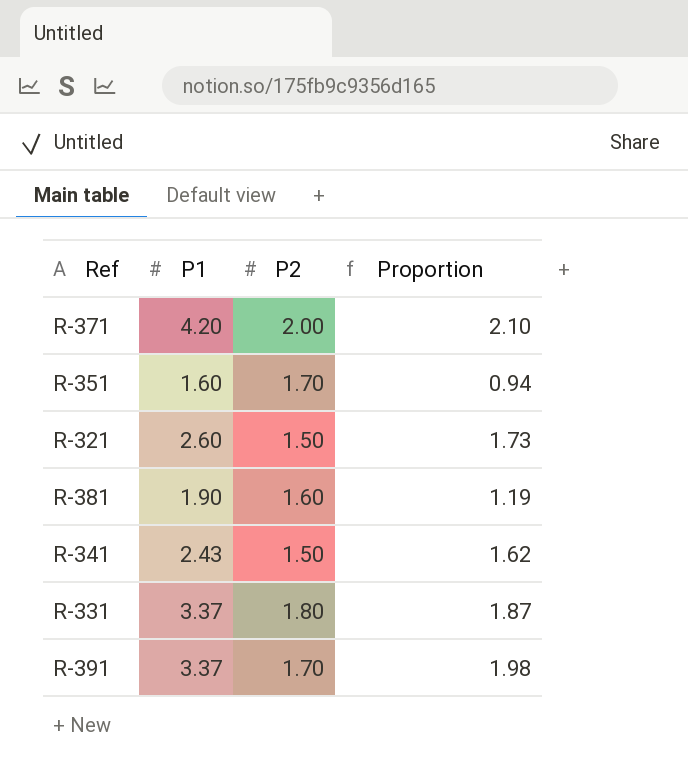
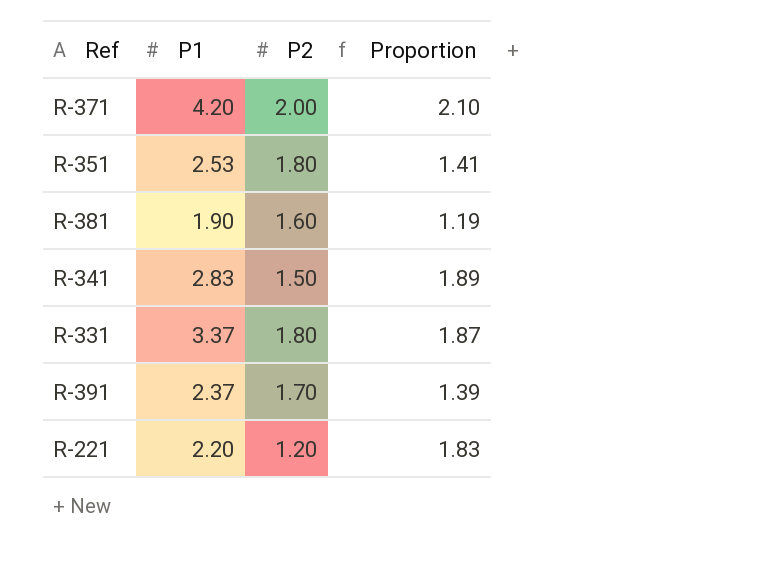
row R-321: 2.60 | 1.50 | 1.73 -> none
R-351 | P1: 1.60 -> 2.53
R-351 | P2: 1.70 -> 1.80
R-351 | Proportion: 0.94 -> 1.41
R-341 | P1: 2.43 -> 2.83
R-341 | Proportion: 1.62 -> 1.89
R-391 | P1: 3.37 -> 2.37
R-391 | Proportion: 1.98 -> 1.39
row R-221: none -> 2.20 | 1.20 | 1.83

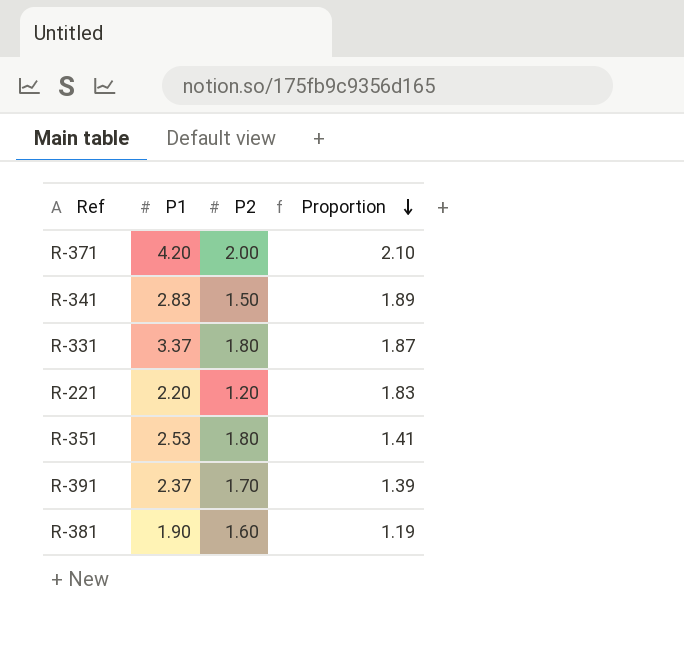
row order: none -> Proportion descending

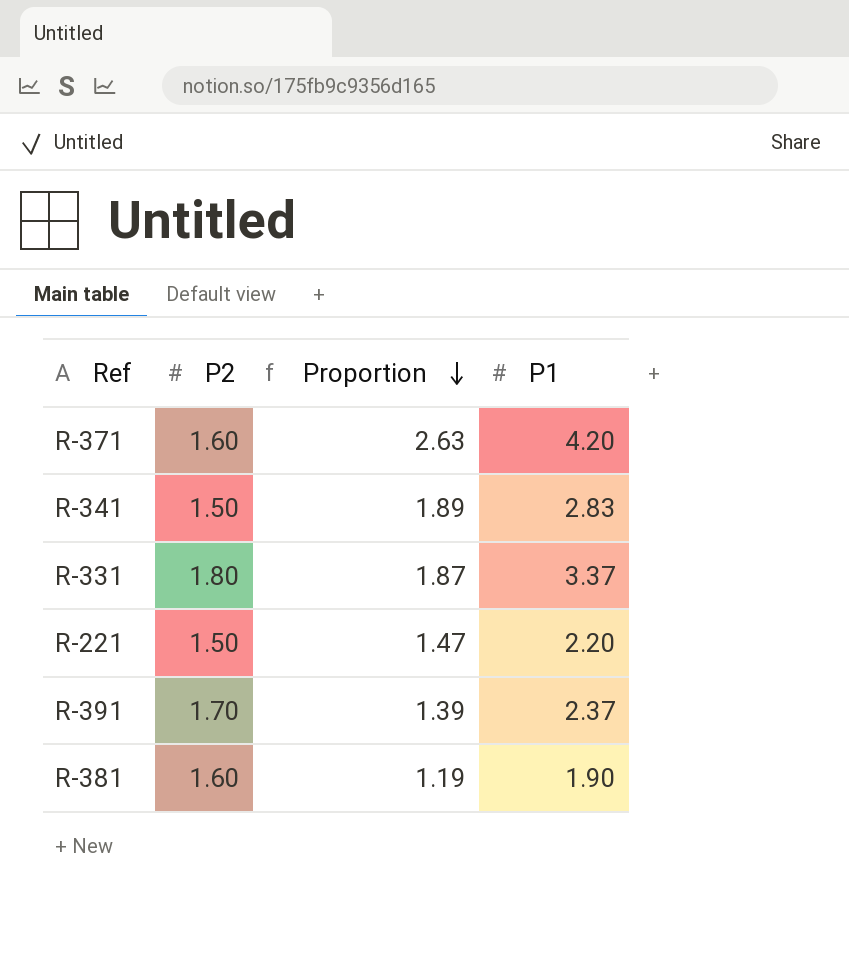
column P1 | position: 2 -> 4
row R-351: 2.53 | 1.80 | 1.41 -> none
R-371 | P2: 2.00 -> 1.60
R-371 | Proportion: 2.10 -> 2.63
R-221 | P2: 1.20 -> 1.50
R-221 | Proportion: 1.83 -> 1.47

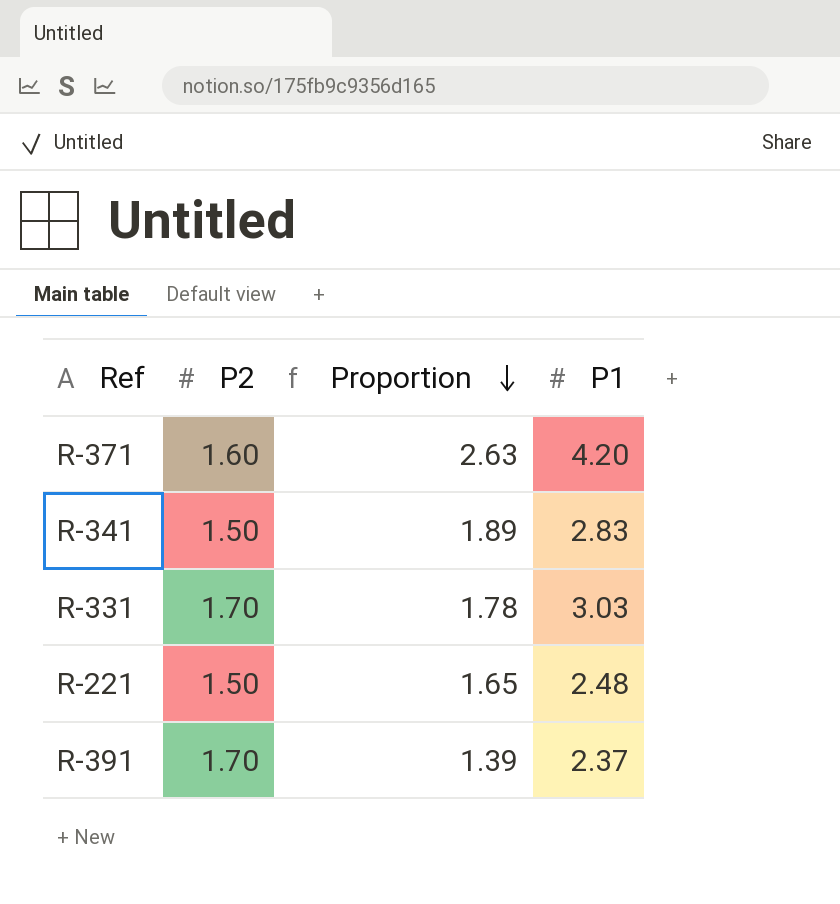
row R-381: 1.60 | 1.19 | 1.90 -> none
R-331 | P2: 1.80 -> 1.70
R-331 | Proportion: 1.87 -> 1.78
R-331 | P1: 3.37 -> 3.03
R-221 | Proportion: 1.47 -> 1.65
R-221 | P1: 2.20 -> 2.48

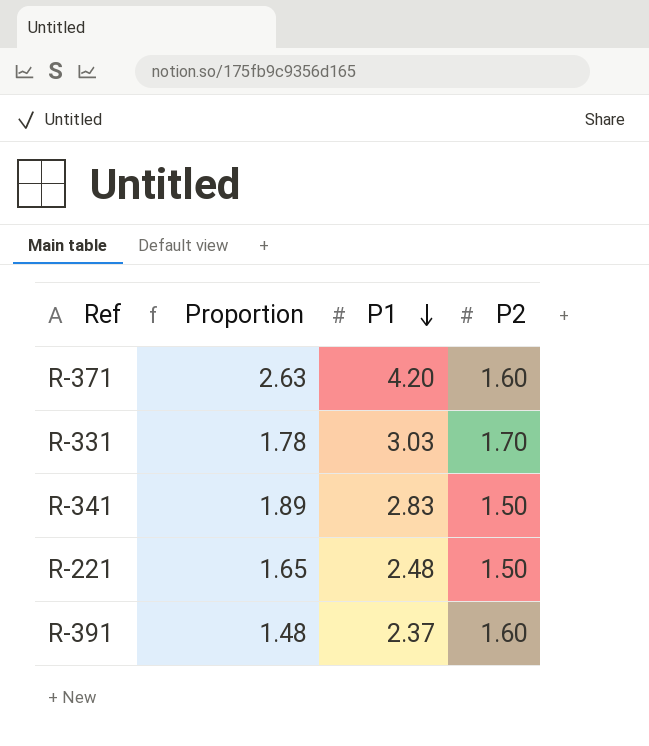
row order: Proportion descending -> P1 descending
column P2 | position: 2 -> 4
R-391 | Proportion: 1.39 -> 1.48
R-391 | P2: 1.70 -> 1.60

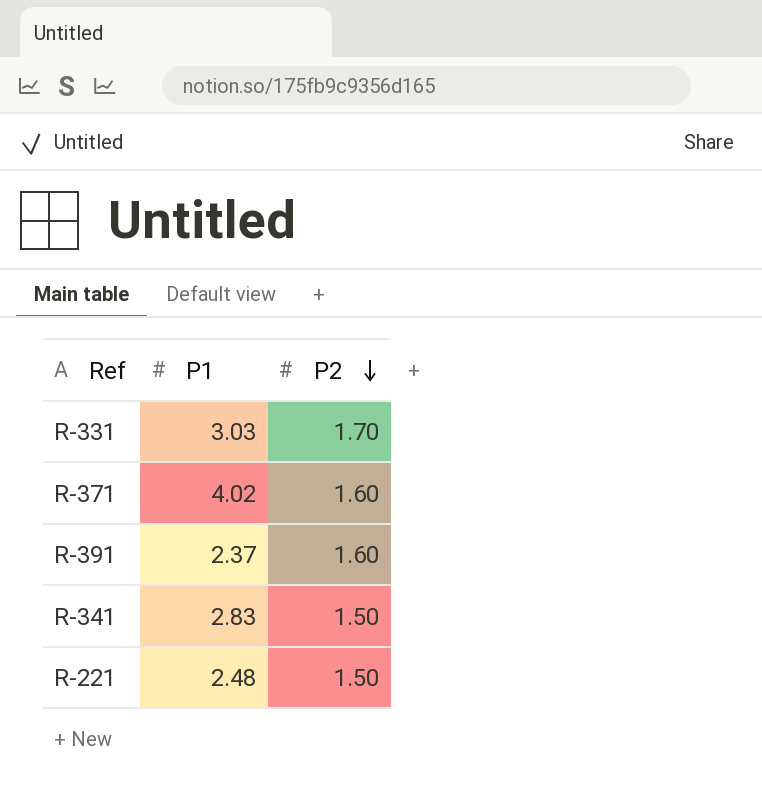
row order: P1 descending -> P2 descending
column Proportion | formula: [P1] / [P2] -> none
R-371 | P1: 4.20 -> 4.02

